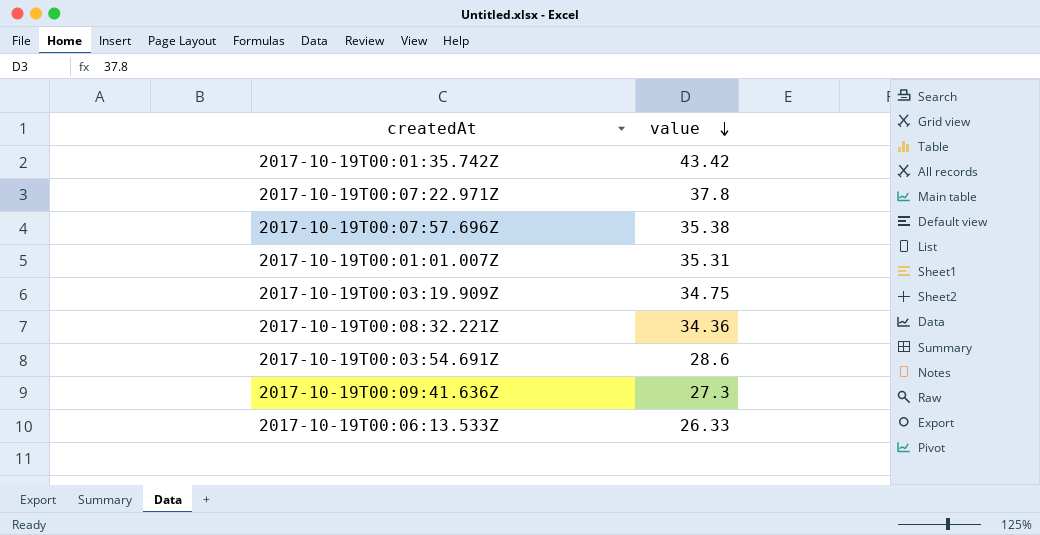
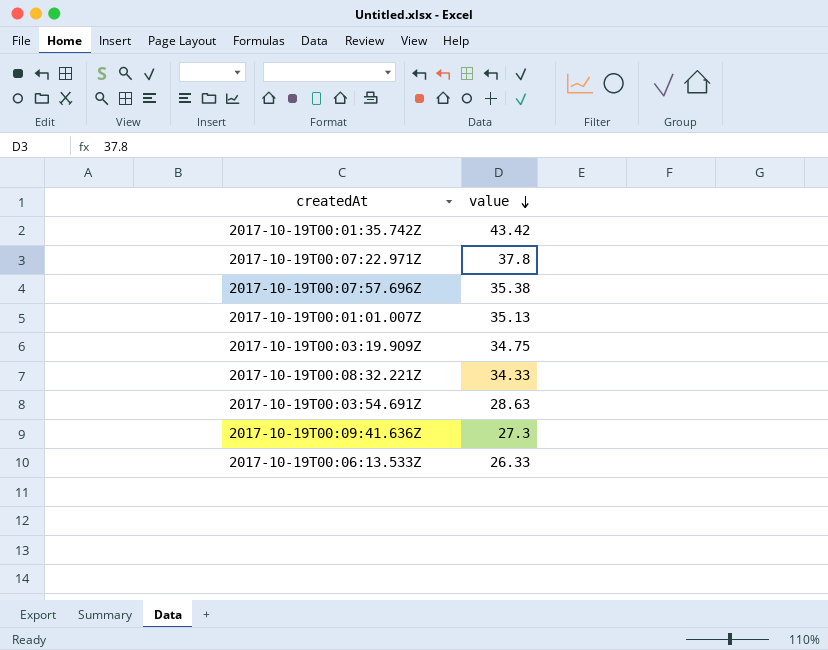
2017-10-19T00:01:01.007Z | value: 35.31 -> 35.13
2017-10-19T00:08:32.221Z | value: 34.36 -> 34.33
2017-10-19T00:03:54.691Z | value: 28.6 -> 28.63

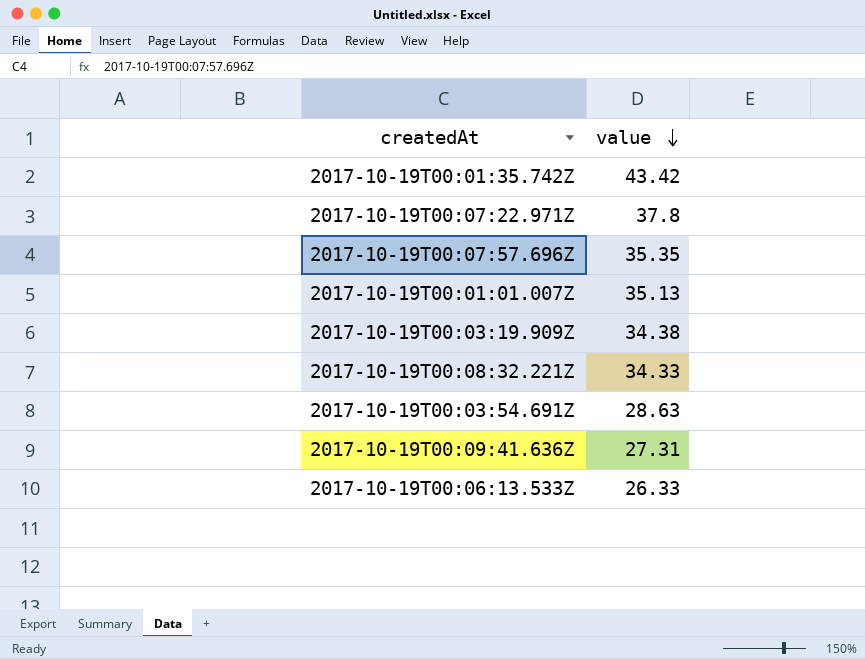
2017-10-19T00:07:57.696Z | value: 35.38 -> 35.35
2017-10-19T00:03:19.909Z | value: 34.75 -> 34.38
2017-10-19T00:09:41.636Z | value: 27.3 -> 27.31

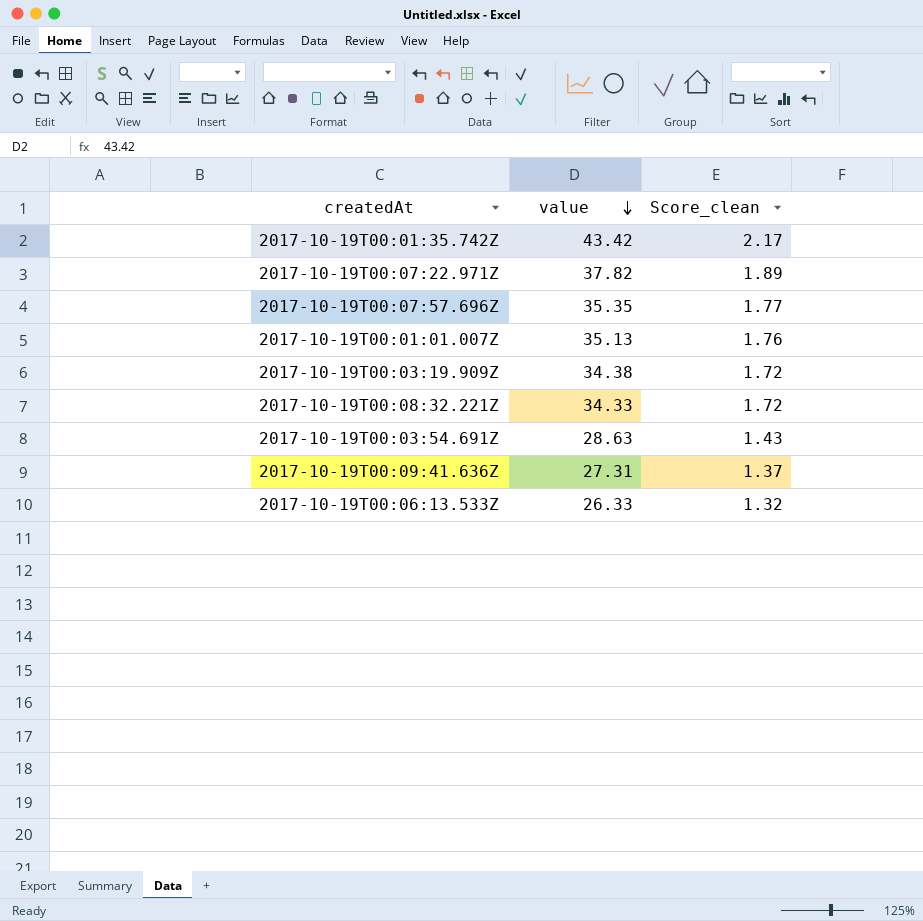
column Score_clean | formula: none -> [value] * 0.05
2017-10-19T00:07:22.971Z | value: 37.8 -> 37.82

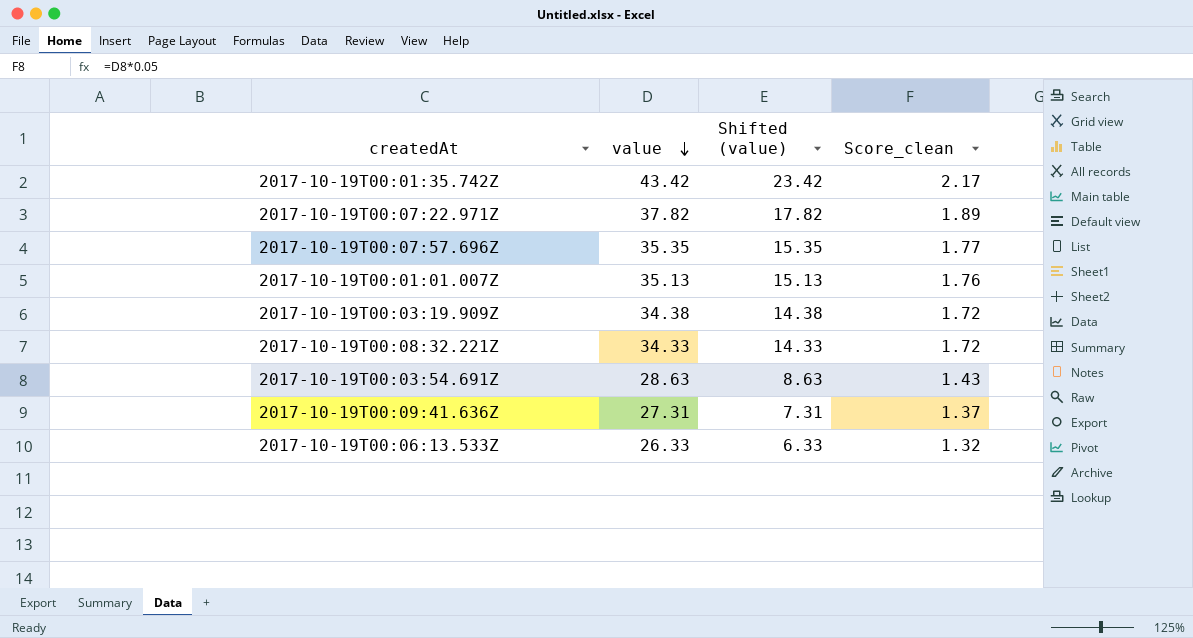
column Shifted (value) | formula: none -> [value] - 20

